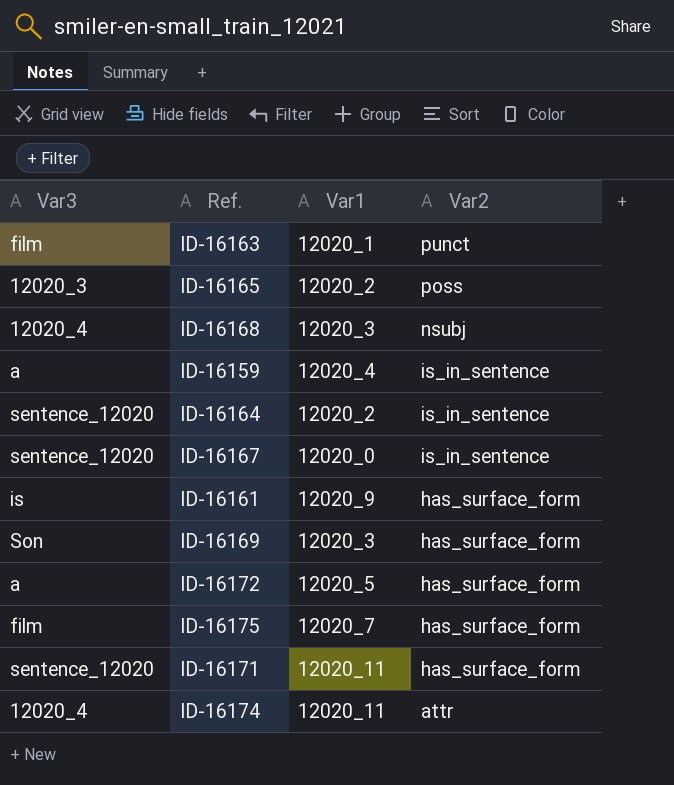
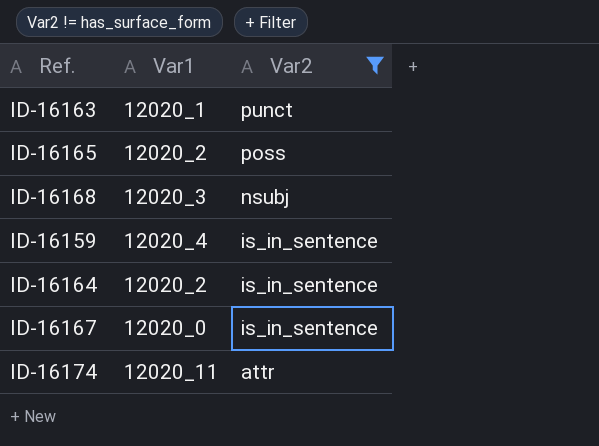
filter: none -> Var2 != has_surface_form
column Var3 | position: 1 -> none

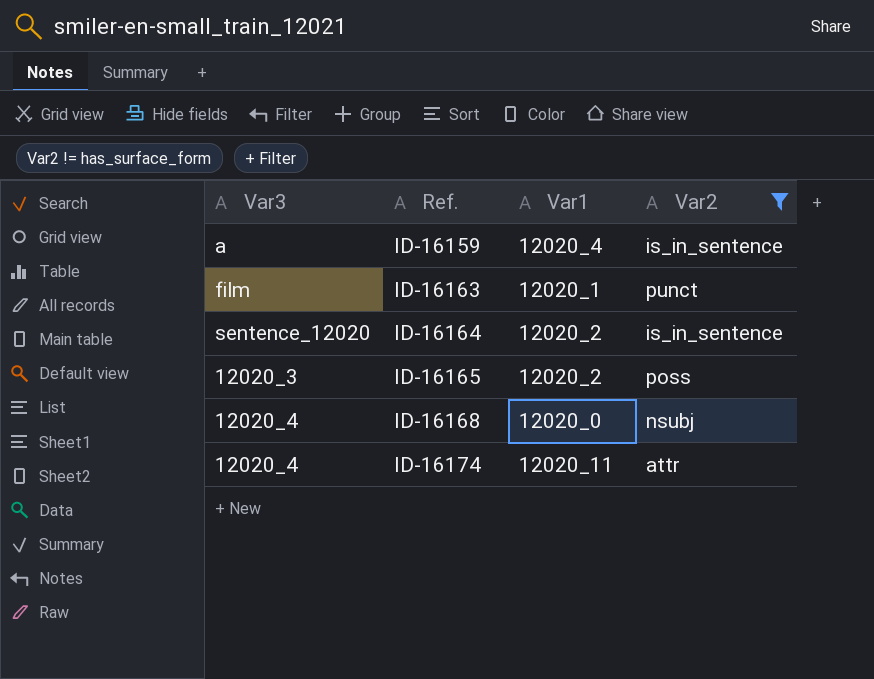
row order: Var2 descending -> Ref. ascending
column Var3 | position: none -> 1
row ID-16167: 12020_0 | is_in_sentence -> none
ID-16168 | Var1: 12020_3 -> 12020_0

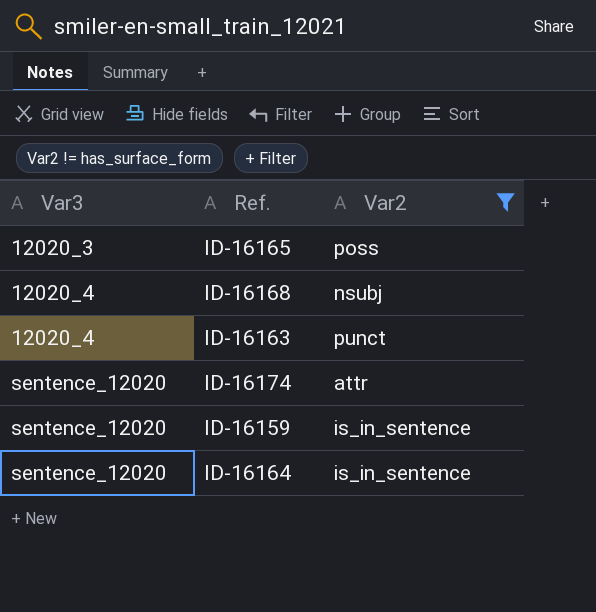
row order: Ref. ascending -> Var3 ascending
column Var1 | position: 3 -> none
ID-16163 | Var3: film -> 12020_4
ID-16174 | Var3: 12020_4 -> sentence_12020
ID-16159 | Var3: a -> sentence_12020

